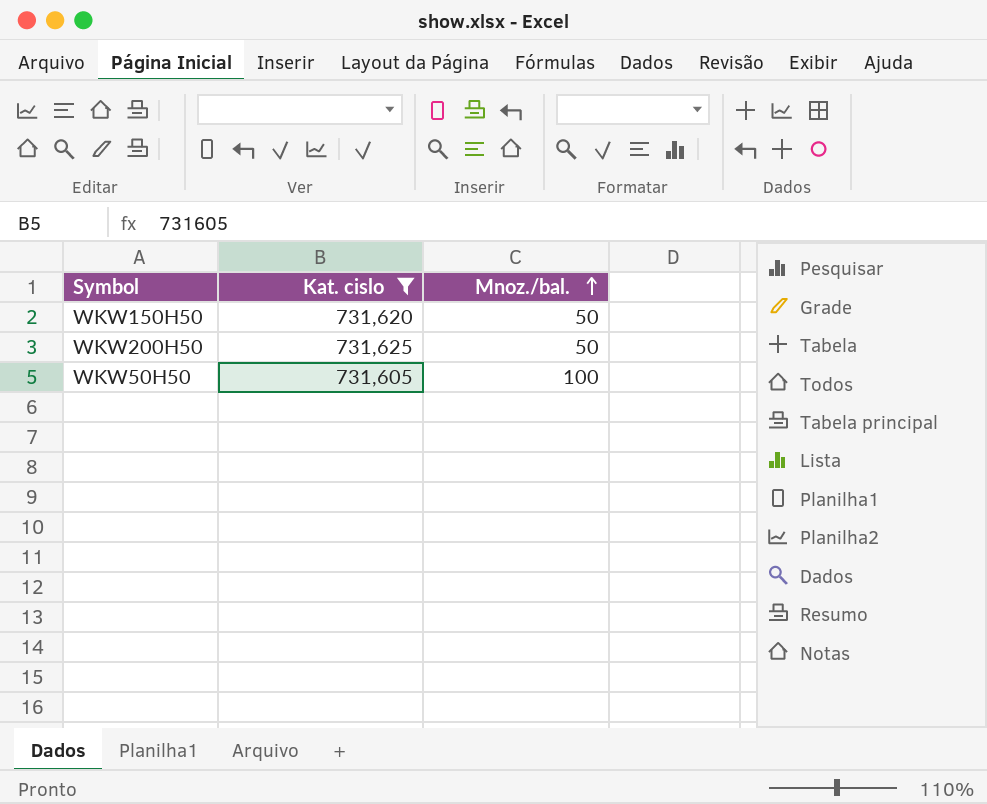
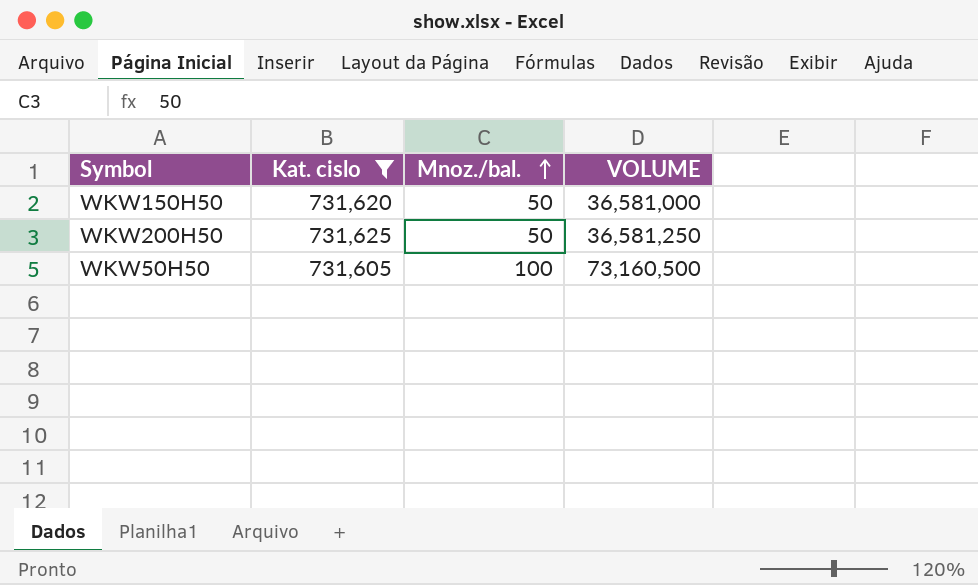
column VOLUME | formula: none -> [Kat. cislo] * [Mnoz./bal.]

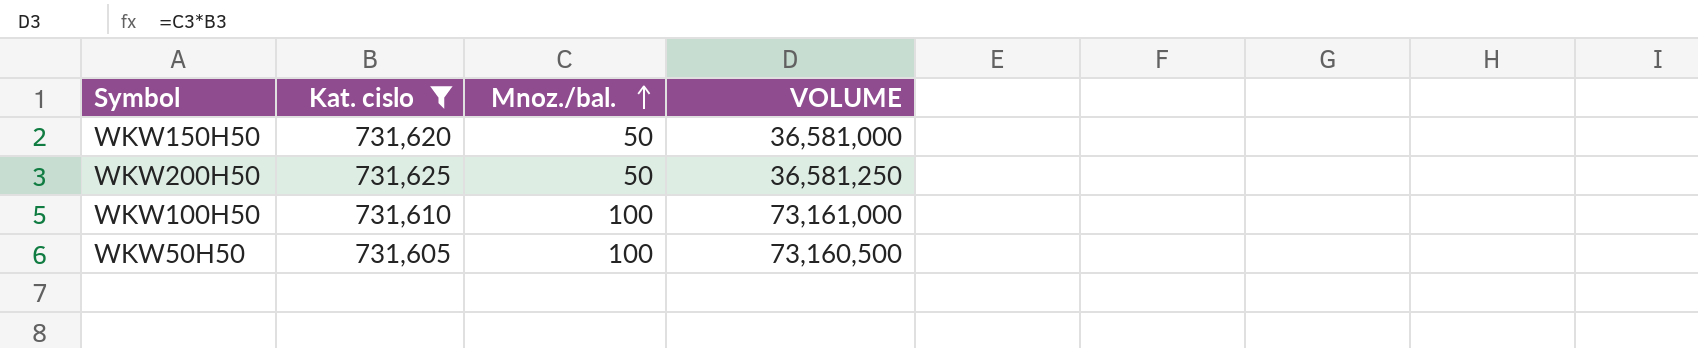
row WKW100H50: none -> 731,610 | 100 | 73,161,000

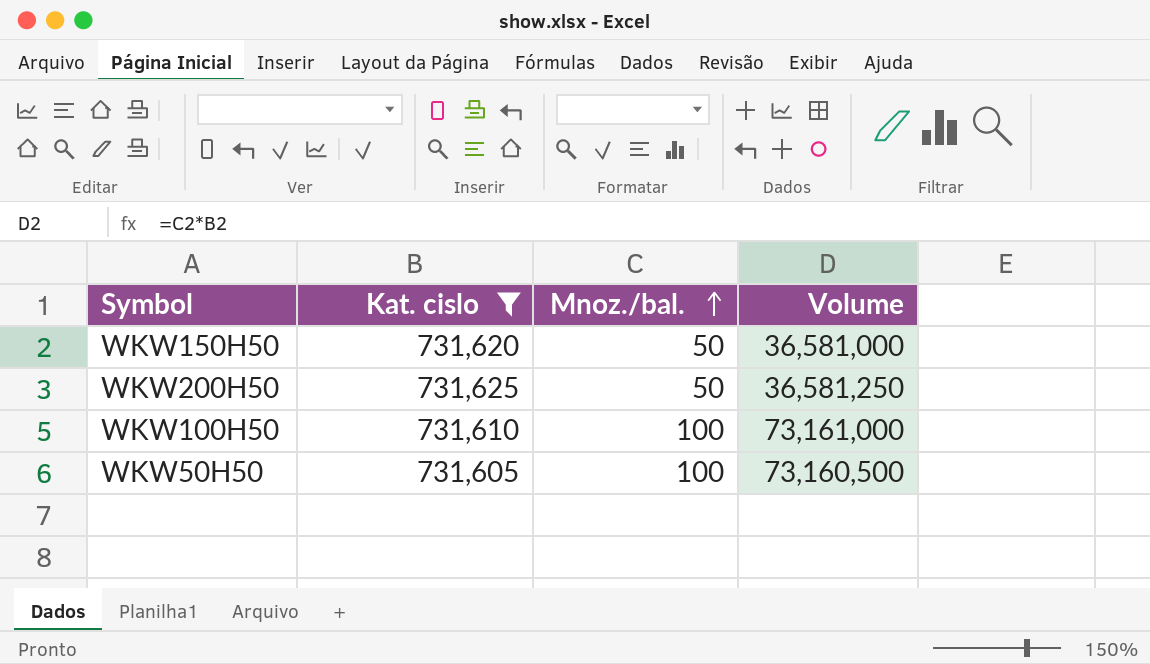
column name: VOLUME -> Volume

